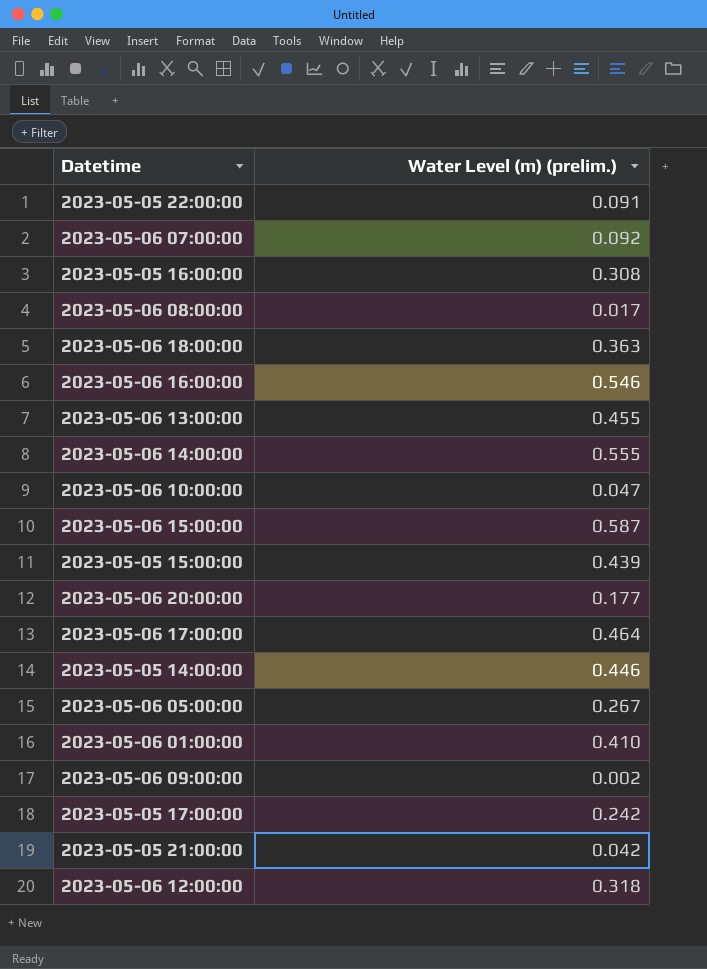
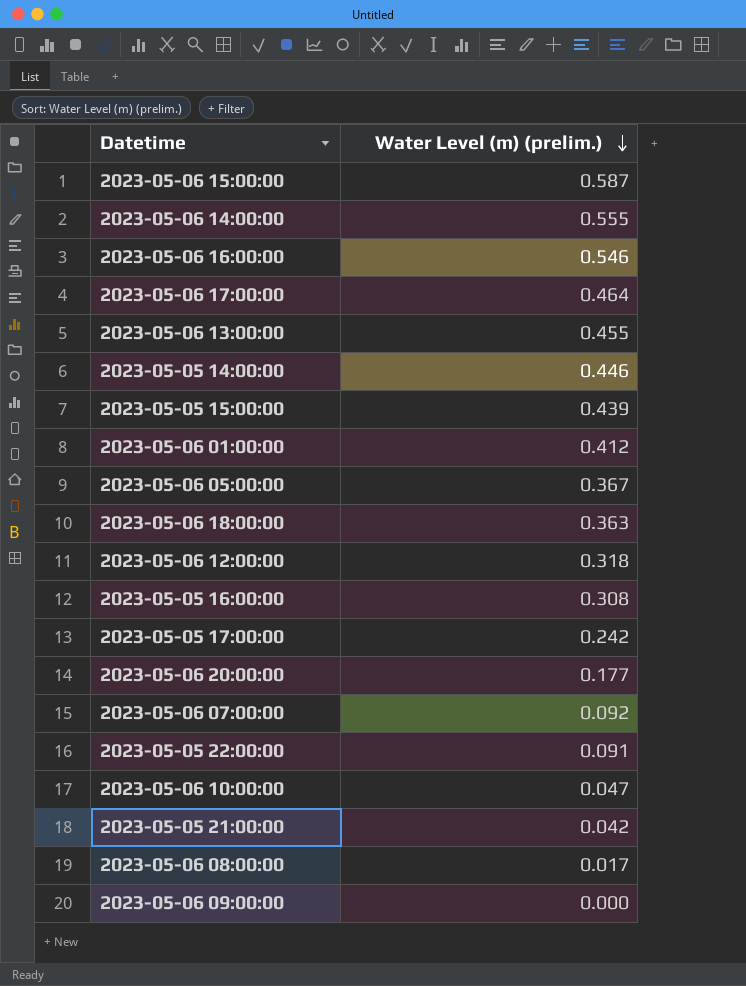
row order: none -> Water Level (m) (prelim.) descending
2023-05-06 01:00:00 | Water Level (m) (prelim.): 0.410 -> 0.412
2023-05-06 05:00:00 | Water Level (m) (prelim.): 0.267 -> 0.367
2023-05-06 09:00:00 | Water Level (m) (prelim.): 0.002 -> 0.000

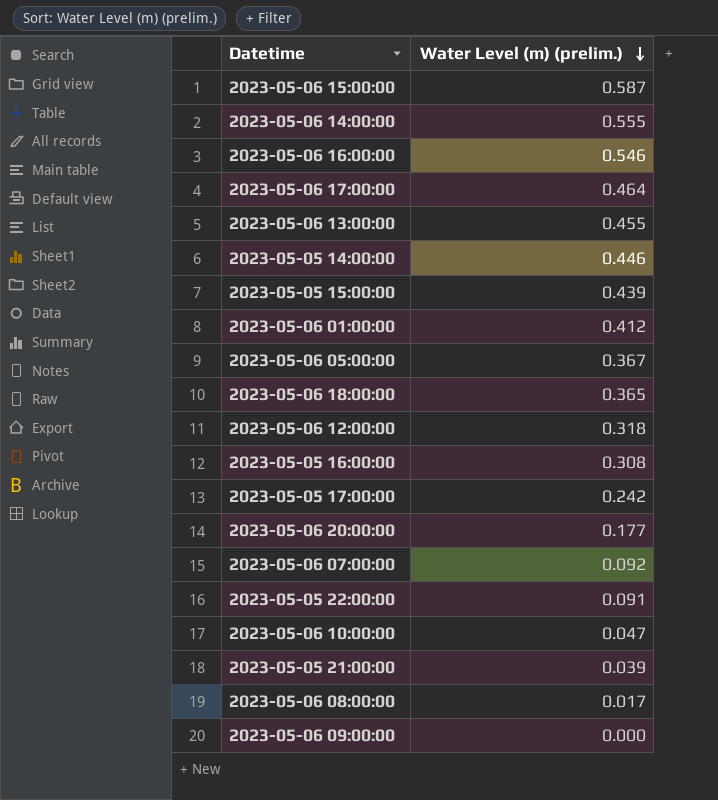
2023-05-06 18:00:00 | Water Level (m) (prelim.): 0.363 -> 0.365
2023-05-05 21:00:00 | Water Level (m) (prelim.): 0.042 -> 0.039

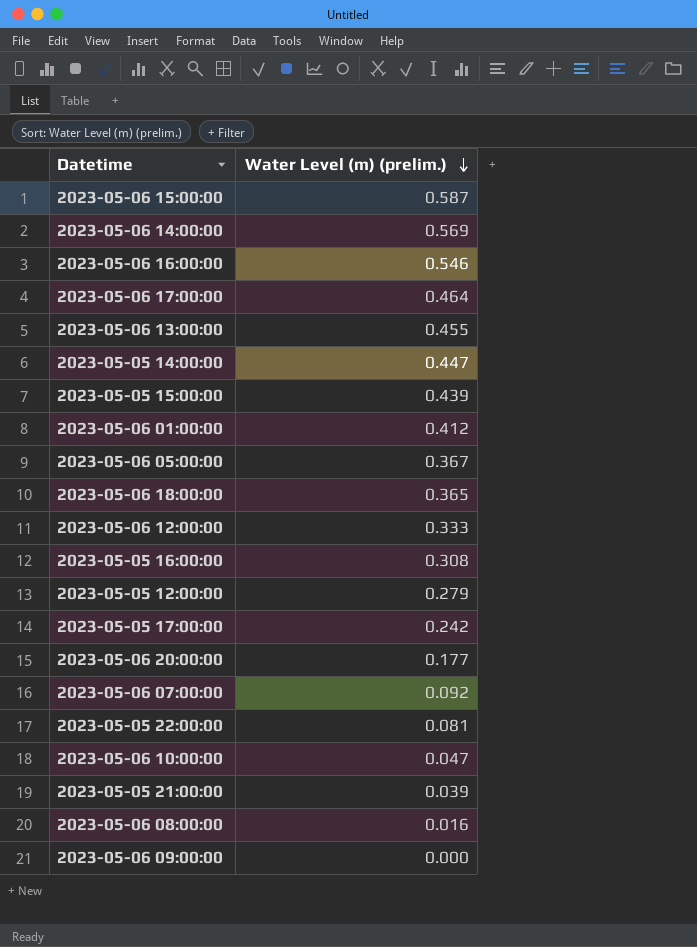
2023-05-06 14:00:00 | Water Level (m) (prelim.): 0.555 -> 0.569
2023-05-05 14:00:00 | Water Level (m) (prelim.): 0.446 -> 0.447
2023-05-06 12:00:00 | Water Level (m) (prelim.): 0.318 -> 0.333
row 2023-05-05 12:00:00: none -> 0.279
2023-05-05 22:00:00 | Water Level (m) (prelim.): 0.091 -> 0.081
2023-05-06 08:00:00 | Water Level (m) (prelim.): 0.017 -> 0.016

